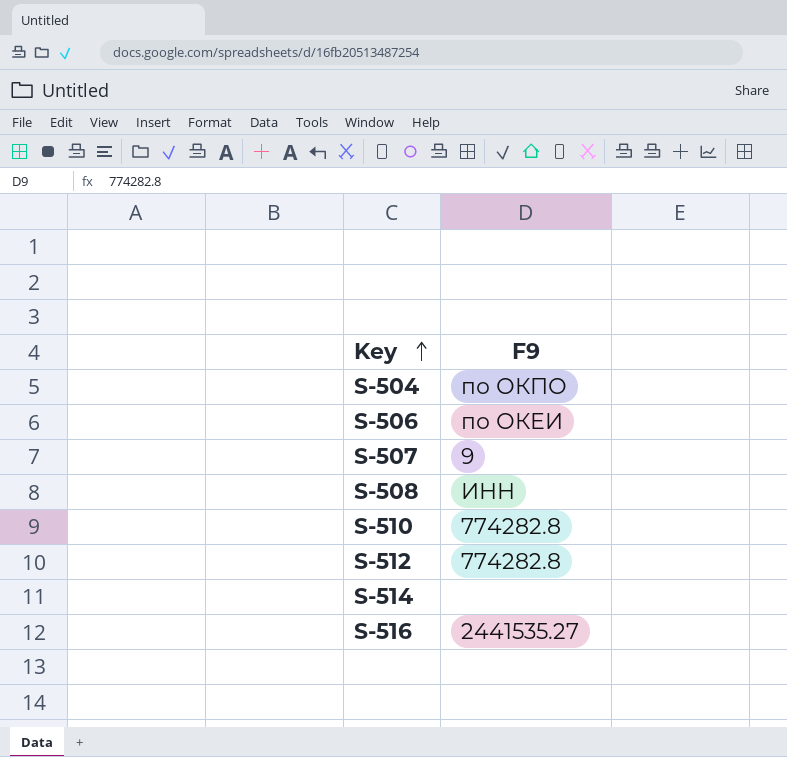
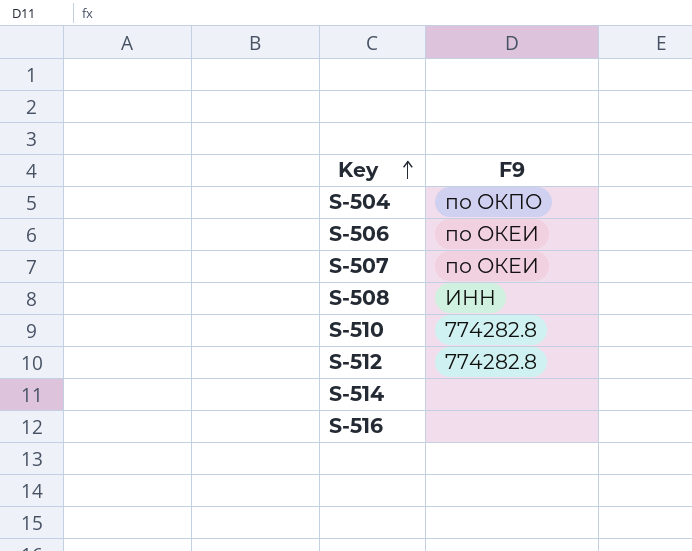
S-507 | F9: 9 -> по ОКЕИ
S-516 | F9: 2441535.27 -> none

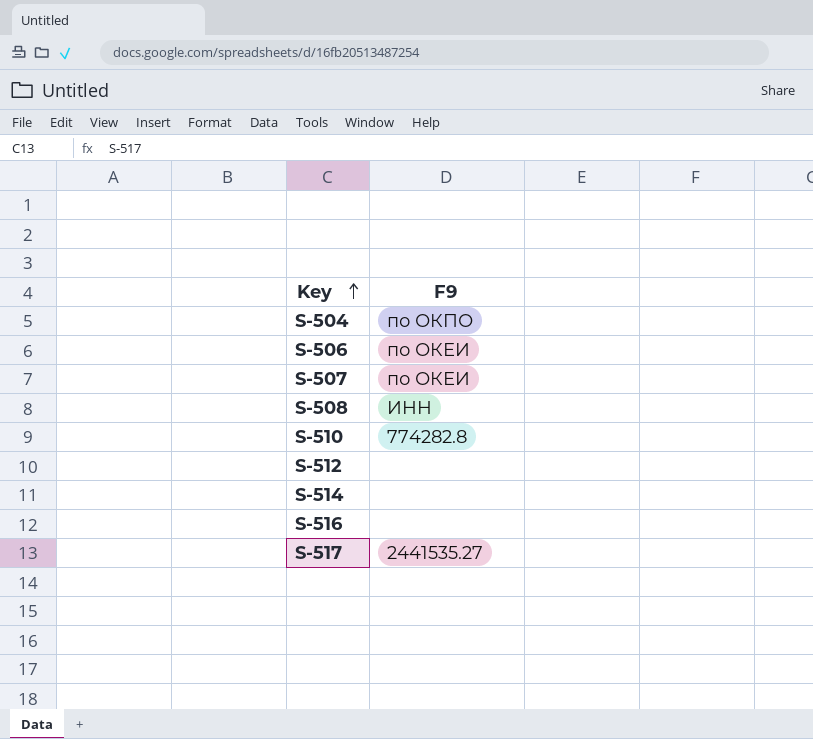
S-512 | F9: 774282.8 -> none
row S-517: none -> 2441535.27

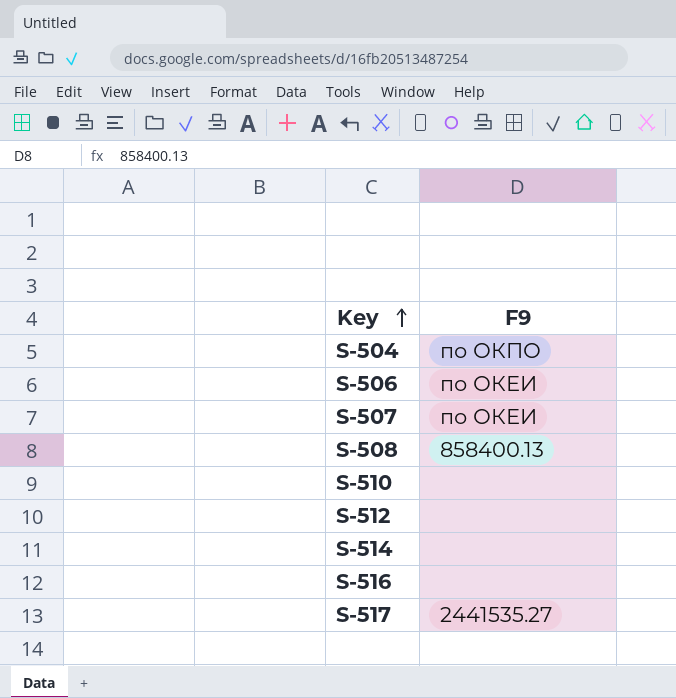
S-508 | F9: ИНН -> 858400.13
S-510 | F9: 774282.8 -> none

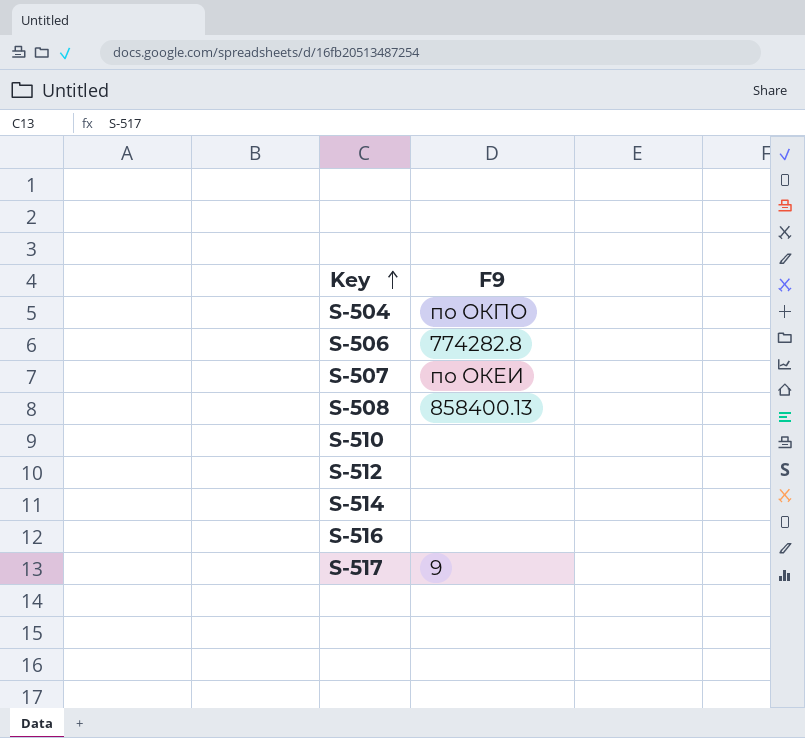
S-506 | F9: по ОКЕИ -> 774282.8
S-517 | F9: 2441535.27 -> 9

